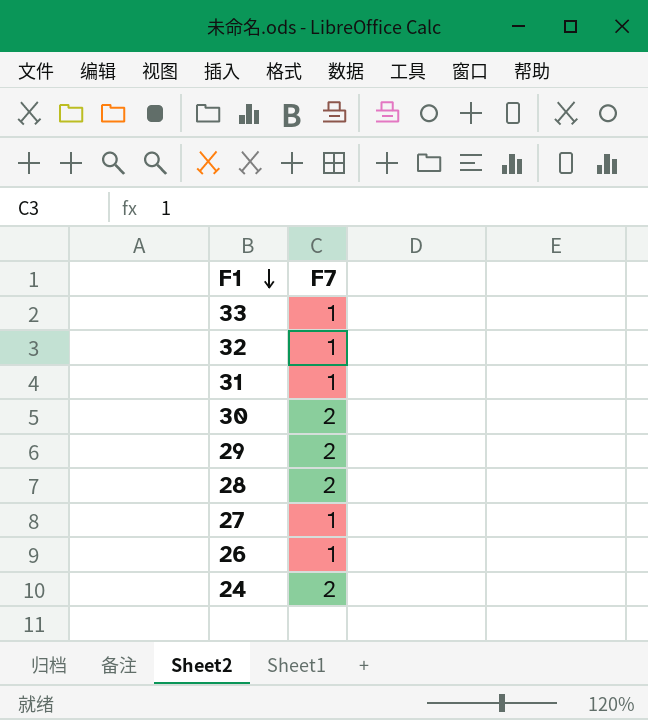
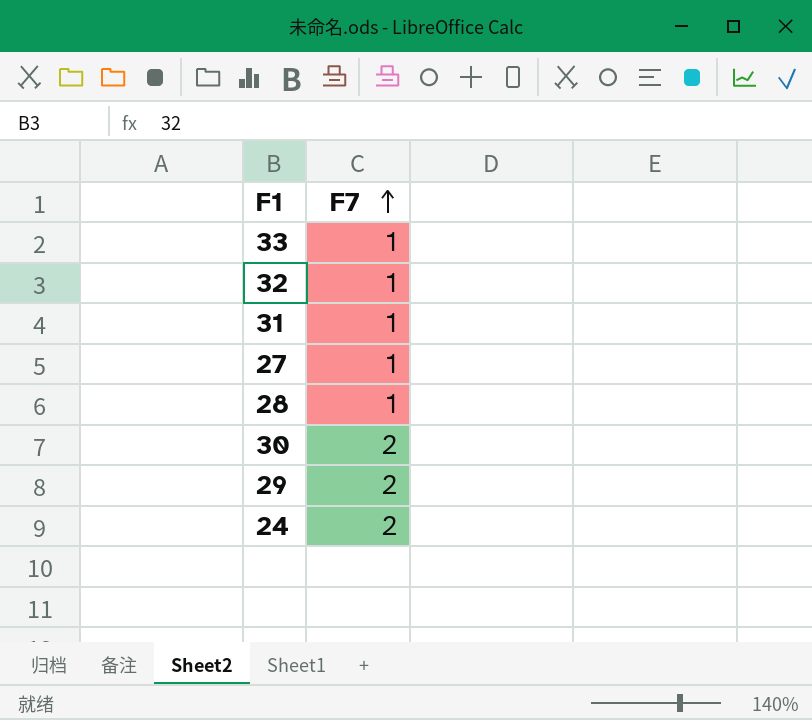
row order: F1 descending -> F7 ascending
row 26: 1 -> none
28 | F7: 2 -> 1

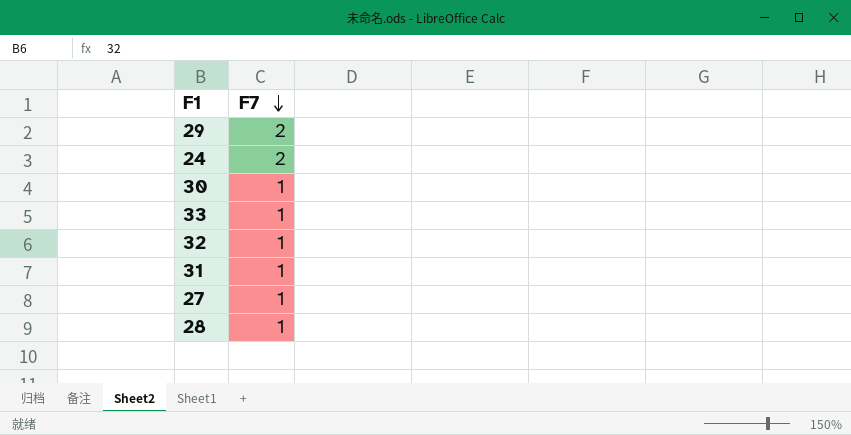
row order: F7 ascending -> F7 descending
30 | F7: 2 -> 1

